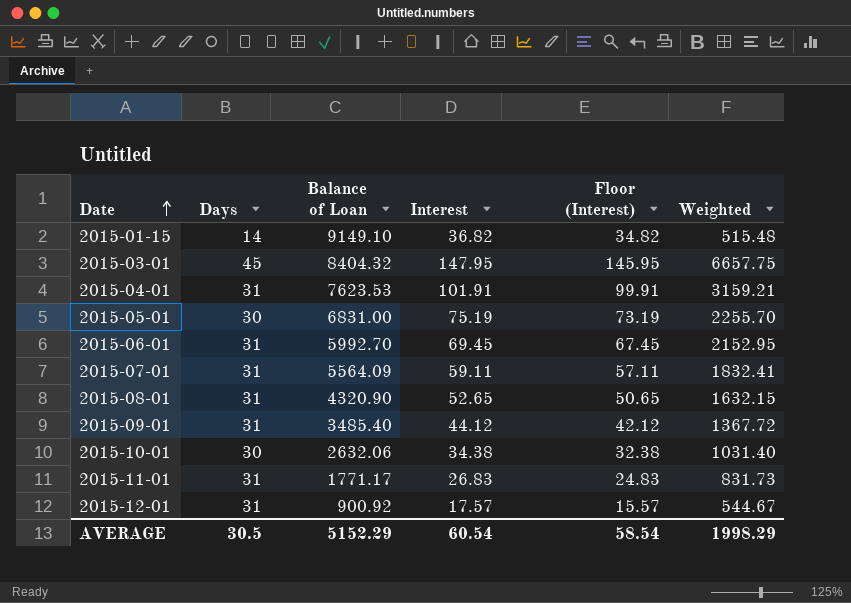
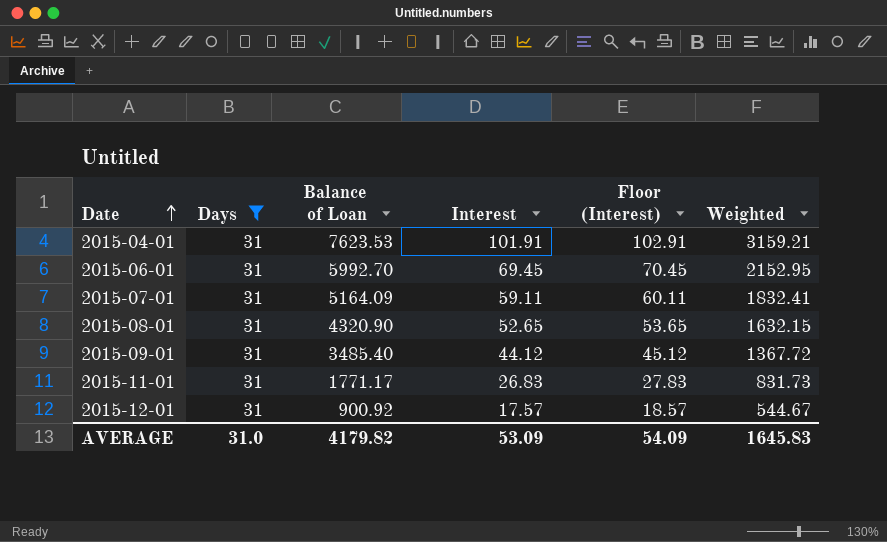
filter: none -> Days = 31
column Floor (Interest) | formula: [Interest] - 2 -> [Interest] + 1
2015-07-01 | Balance of Loan: 5564.09 -> 5164.09
AVERAGE | Days: 30.5 -> 31.0
AVERAGE | Balance of Loan: 5152.29 -> 4179.82
AVERAGE | Interest: 60.54 -> 53.09
AVERAGE | Floor (Interest): 58.54 -> 54.09
AVERAGE | Weighted: 1998.29 -> 1645.83

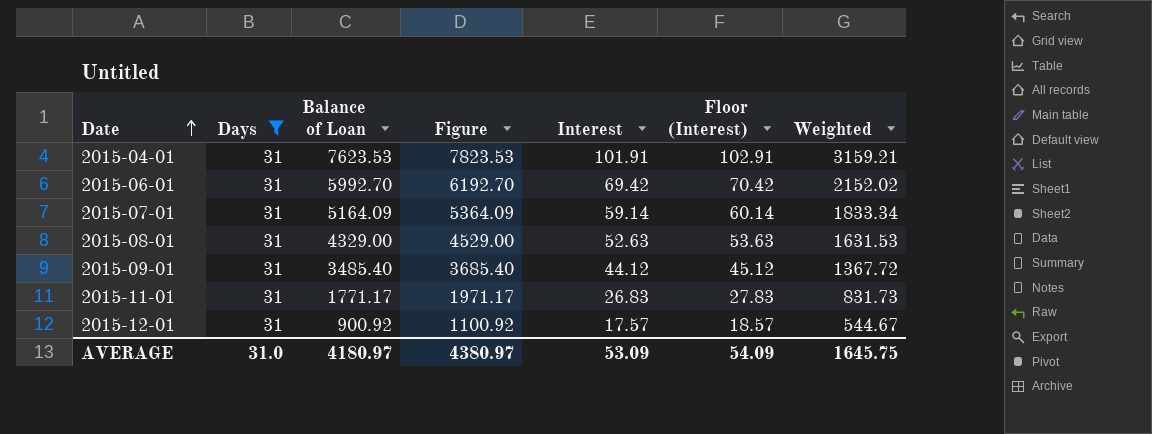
column Figure | formula: none -> [Balance of Loan] + 200
2015-06-01 | Interest: 69.45 -> 69.42
2015-06-01 | Floor (Interest): 70.45 -> 70.42
2015-06-01 | Weighted: 2152.95 -> 2152.02
2015-07-01 | Interest: 59.11 -> 59.14
2015-07-01 | Floor (Interest): 60.11 -> 60.14
2015-07-01 | Weighted: 1832.41 -> 1833.34
2015-08-01 | Balance of Loan: 4320.90 -> 4329.00
2015-08-01 | Interest: 52.65 -> 52.63
2015-08-01 | Floor (Interest): 53.65 -> 53.63
2015-08-01 | Weighted: 1632.15 -> 1631.53
AVERAGE | Balance of Loan: 4179.82 -> 4180.97
AVERAGE | Weighted: 1645.83 -> 1645.75

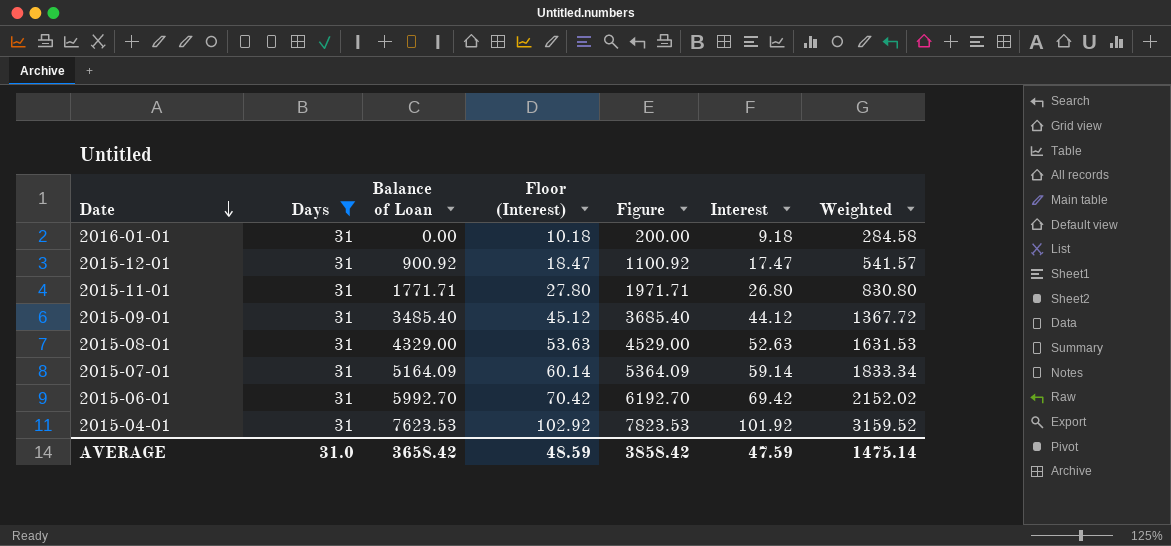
row order: Date ascending -> Date descending
column Floor (Interest) | position: 6 -> 4
row 2016-01-01: none -> 31 | 0.00 | 10.18 | 200.00 | 9.18 | 284.58
2015-12-01 | Floor (Interest): 18.57 -> 18.47
2015-12-01 | Interest: 17.57 -> 17.47
2015-12-01 | Weighted: 544.67 -> 541.57
2015-11-01 | Balance of Loan: 1771.17 -> 1771.71
2015-11-01 | Floor (Interest): 27.83 -> 27.80
2015-11-01 | Figure: 1971.17 -> 1971.71
2015-11-01 | Interest: 26.83 -> 26.80
2015-11-01 | Weighted: 831.73 -> 830.80
2015-04-01 | Floor (Interest): 102.91 -> 102.92
2015-04-01 | Interest: 101.91 -> 101.92
2015-04-01 | Weighted: 3159.21 -> 3159.52
AVERAGE | Balance of Loan: 4180.97 -> 3658.42
AVERAGE | Floor (Interest): 54.09 -> 48.59
AVERAGE | Figure: 4380.97 -> 3858.42
AVERAGE | Interest: 53.09 -> 47.59
AVERAGE | Weighted: 1645.75 -> 1475.14

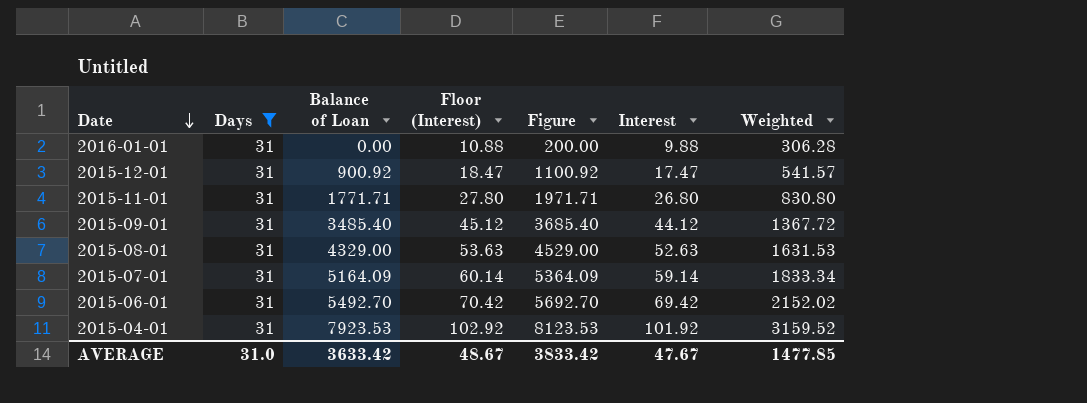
2016-01-01 | Floor (Interest): 10.18 -> 10.88
2016-01-01 | Interest: 9.18 -> 9.88
2016-01-01 | Weighted: 284.58 -> 306.28
2015-06-01 | Balance of Loan: 5992.70 -> 5492.70
2015-06-01 | Figure: 6192.70 -> 5692.70
2015-04-01 | Balance of Loan: 7623.53 -> 7923.53
2015-04-01 | Figure: 7823.53 -> 8123.53
AVERAGE | Balance of Loan: 3658.42 -> 3633.42
AVERAGE | Floor (Interest): 48.59 -> 48.67
AVERAGE | Figure: 3858.42 -> 3833.42
AVERAGE | Interest: 47.59 -> 47.67
AVERAGE | Weighted: 1475.14 -> 1477.85

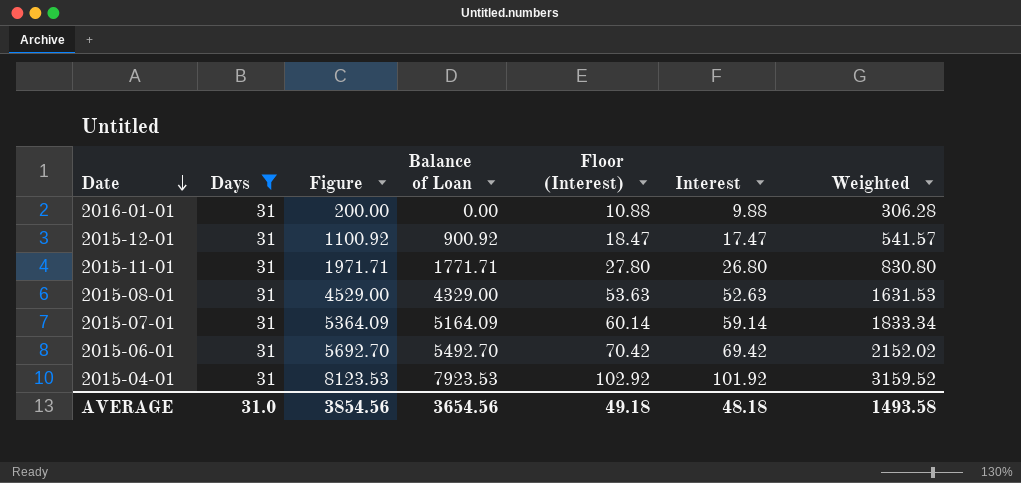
column Figure | position: 5 -> 3
row 2015-09-01: 31 | 3485.40 | 45.12 | 3685.40 | 44.12 | 1367.72 -> none
AVERAGE | Figure: 3833.42 -> 3854.56
AVERAGE | Balance of Loan: 3633.42 -> 3654.56
AVERAGE | Floor (Interest): 48.67 -> 49.18
AVERAGE | Interest: 47.67 -> 48.18
AVERAGE | Weighted: 1477.85 -> 1493.58

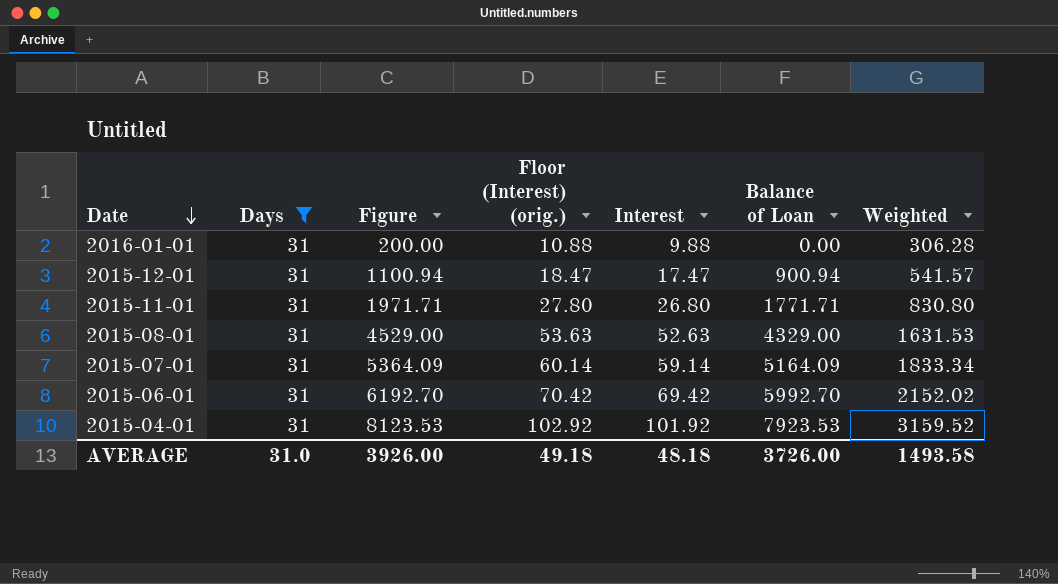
column name: Floor (Interest) -> Floor (Interest) (orig.)
column Balance of Loan | position: 4 -> 6
2015-12-01 | Figure: 1100.92 -> 1100.94
2015-12-01 | Balance of Loan: 900.92 -> 900.94
2015-06-01 | Figure: 5692.70 -> 6192.70
2015-06-01 | Balance of Loan: 5492.70 -> 5992.70
AVERAGE | Figure: 3854.56 -> 3926.00
AVERAGE | Balance of Loan: 3654.56 -> 3726.00

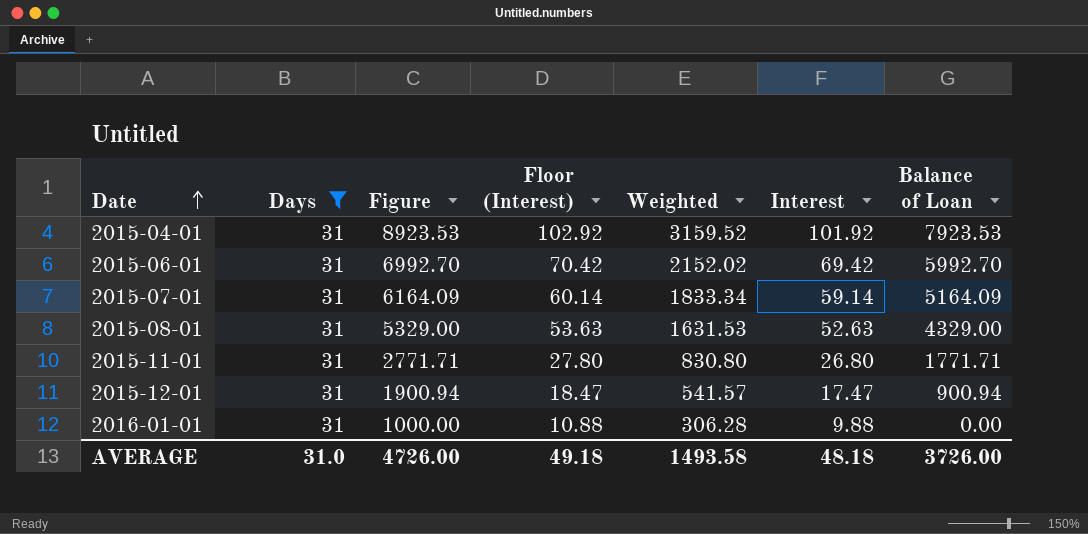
row order: Date descending -> Date ascending
column Figure | formula: [Balance of Loan] + 200 -> [Balance of Loan] + 1000
column name: Floor (Interest) (orig.) -> Floor (Interest)
column Weighted | position: 7 -> 5
AVERAGE | Figure: 3926.00 -> 4726.00

